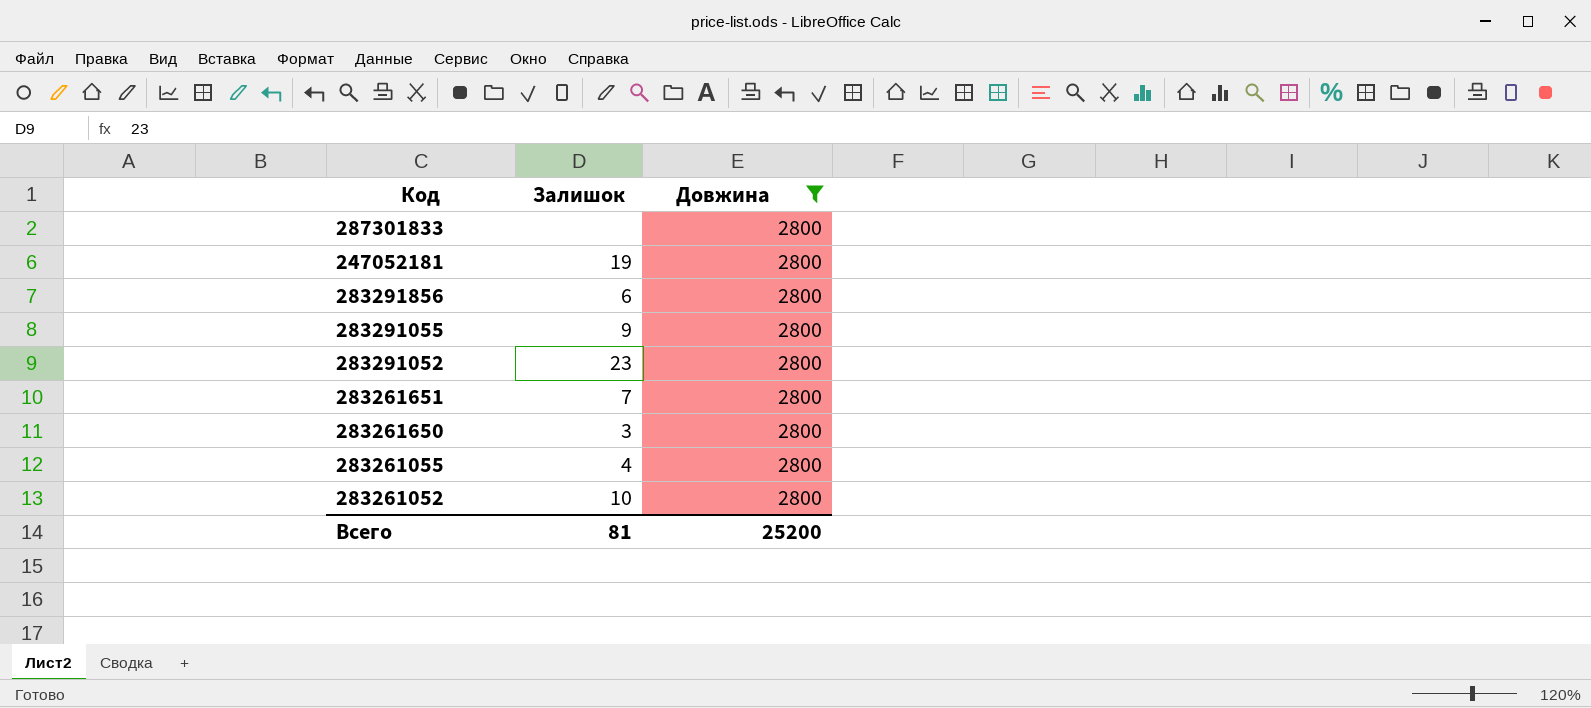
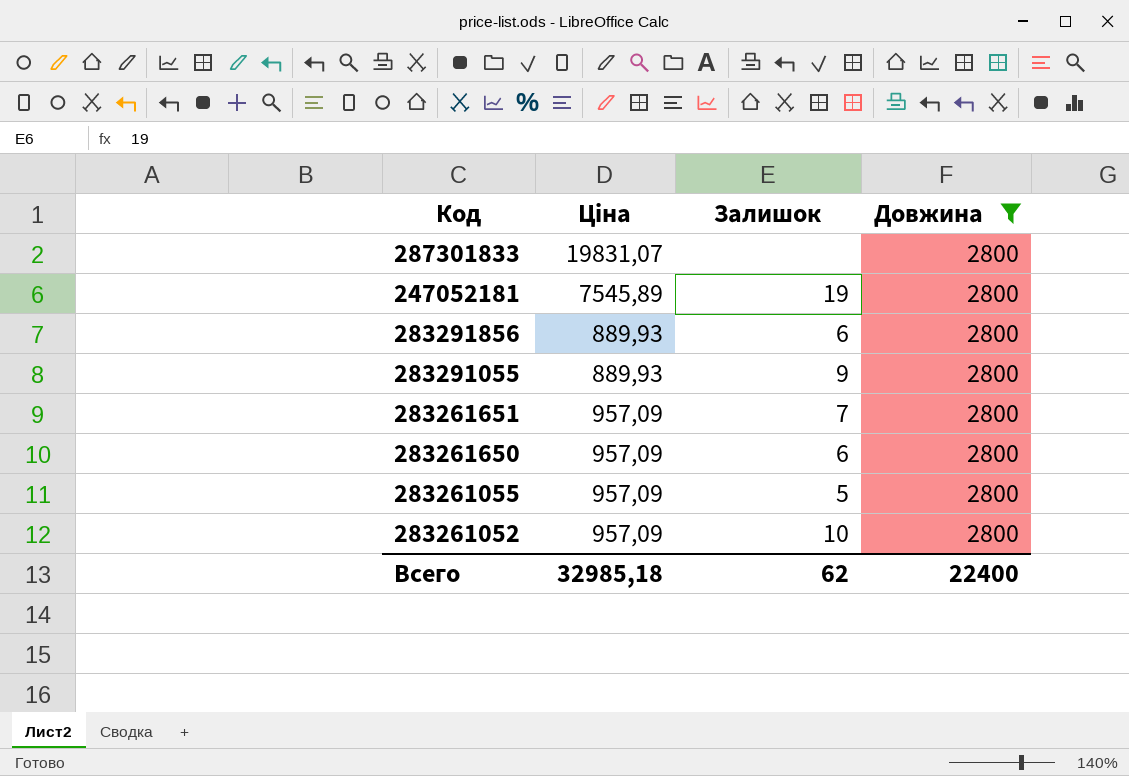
column Ціна | position: none -> 2
row 283291052: 23 | 2800 -> none
283261650 | Залишок: 3 -> 6
283261055 | Залишок: 4 -> 5
Всего | Залишок: 81 -> 62
Всего | Довжина: 25200 -> 22400

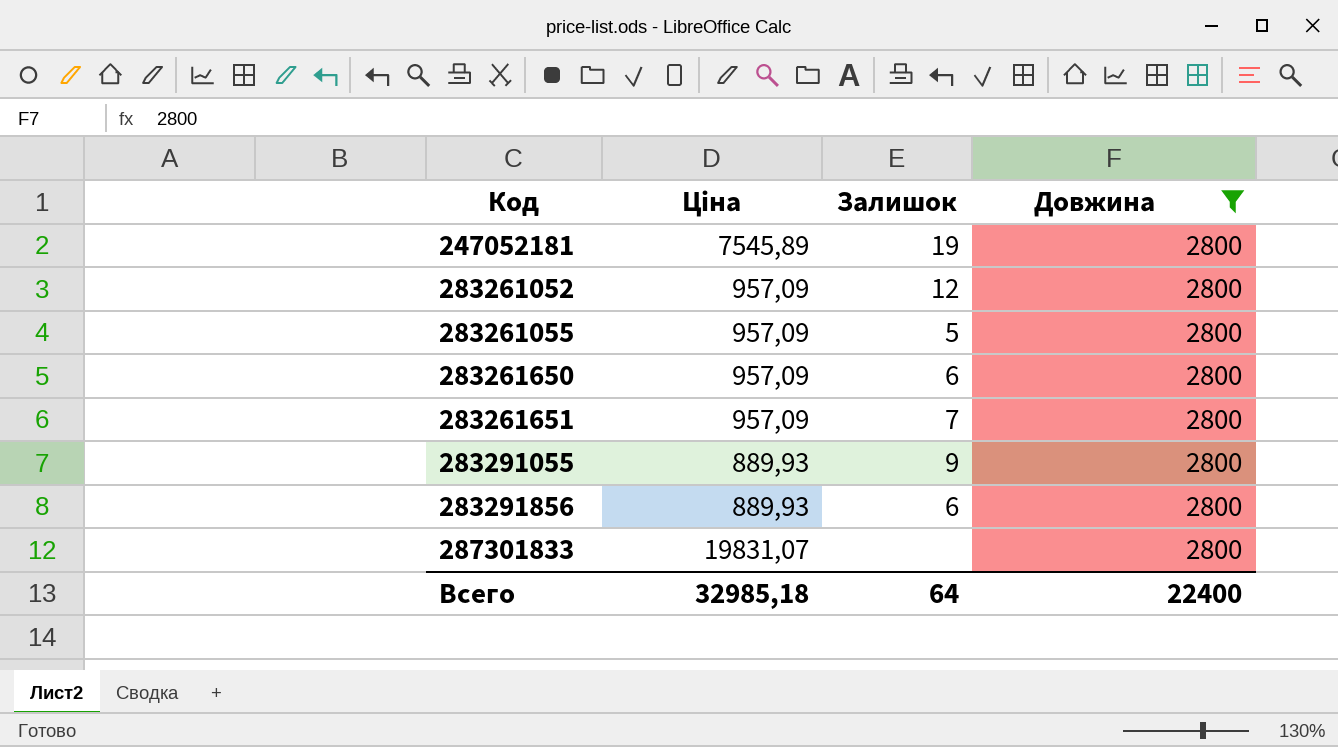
row order: none -> Код ascending
283261052 | Залишок: 10 -> 12
Всего | Залишок: 62 -> 64

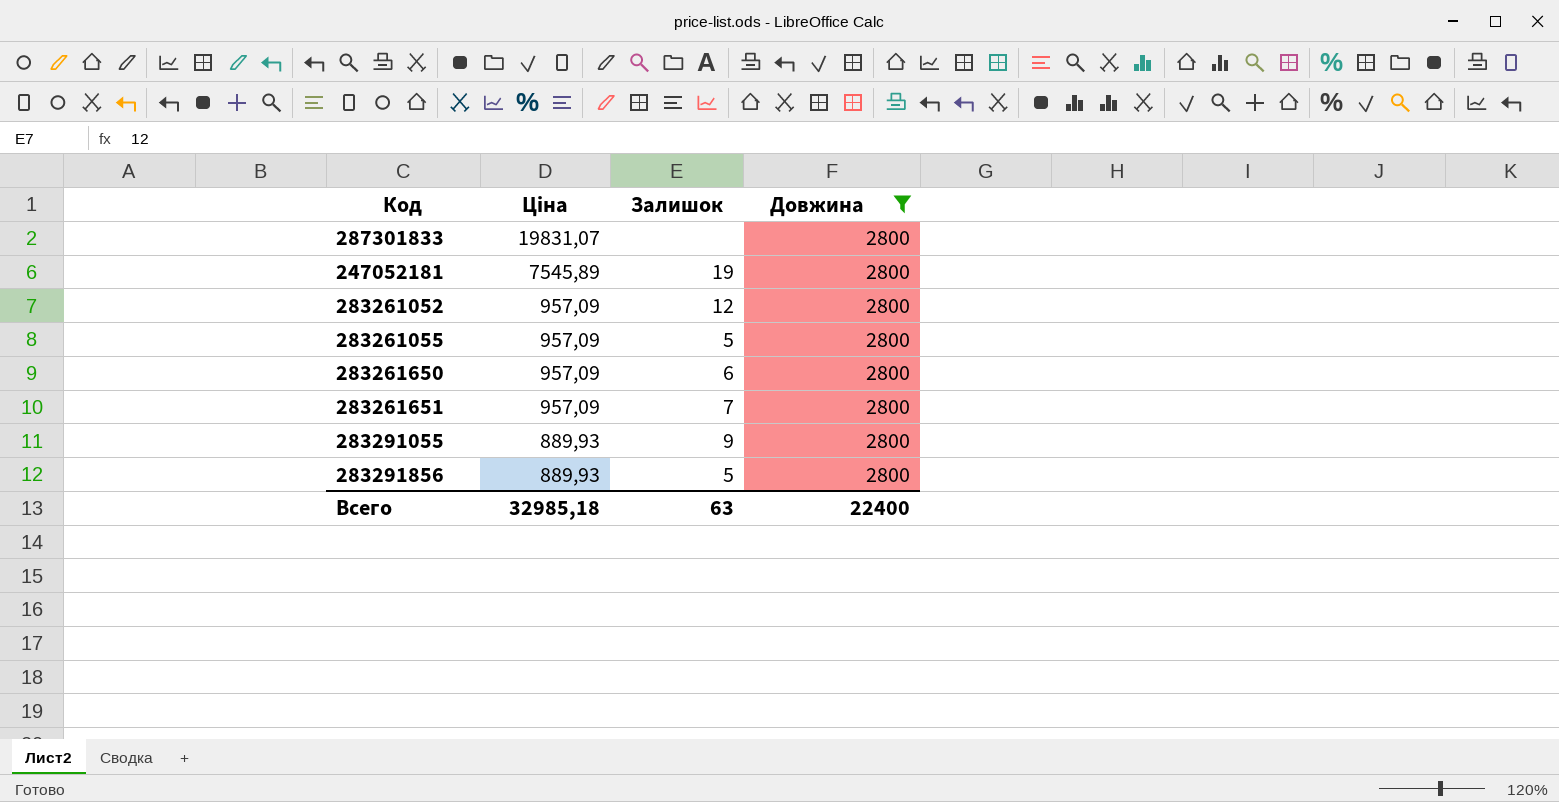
row order: Код ascending -> Ціна descending
283291856 | Залишок: 6 -> 5
Всего | Залишок: 64 -> 63

